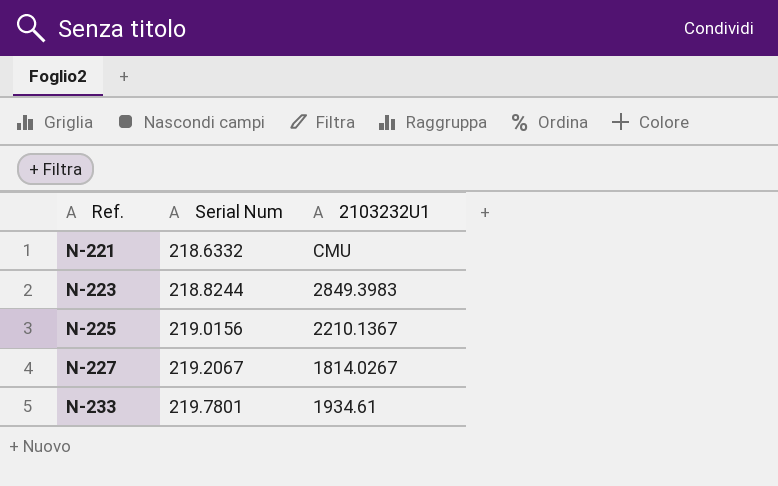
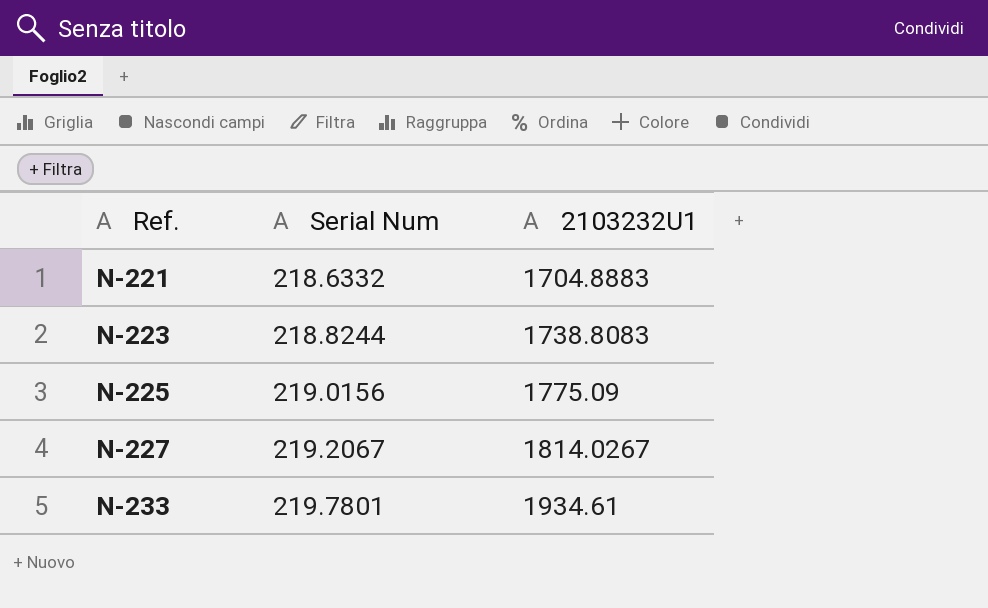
N-221 | 2103232U1: CMU -> 1704.8883
N-223 | 2103232U1: 2849.3983 -> 1738.8083
N-225 | 2103232U1: 2210.1367 -> 1775.09

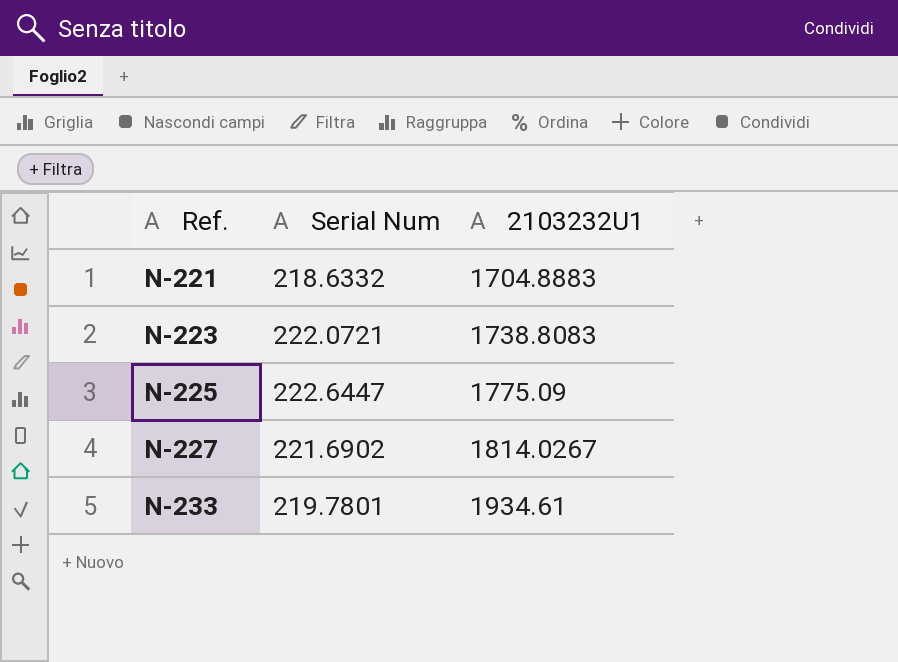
N-223 | Serial Num: 218.8244 -> 222.0721
N-225 | Serial Num: 219.0156 -> 222.6447
N-227 | Serial Num: 219.2067 -> 221.6902

